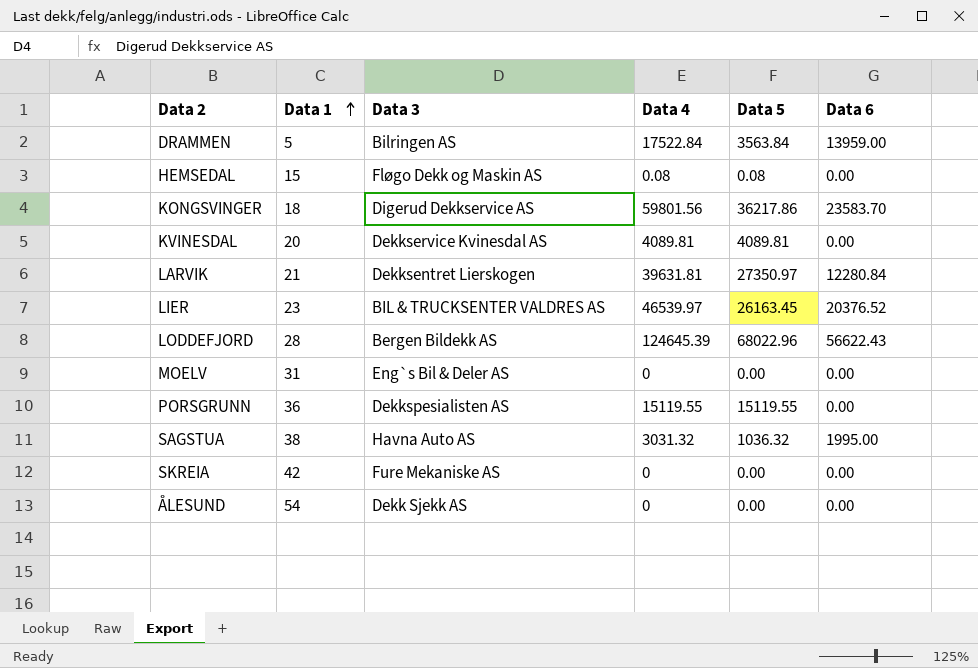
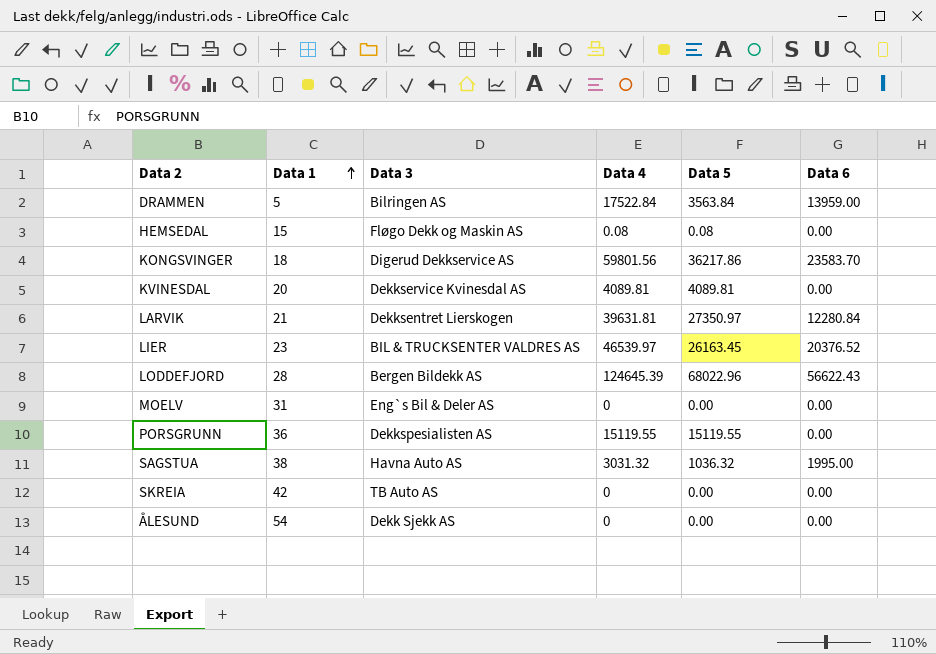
SKREIA | Data 3: Fure Mekaniske AS -> TB Auto AS

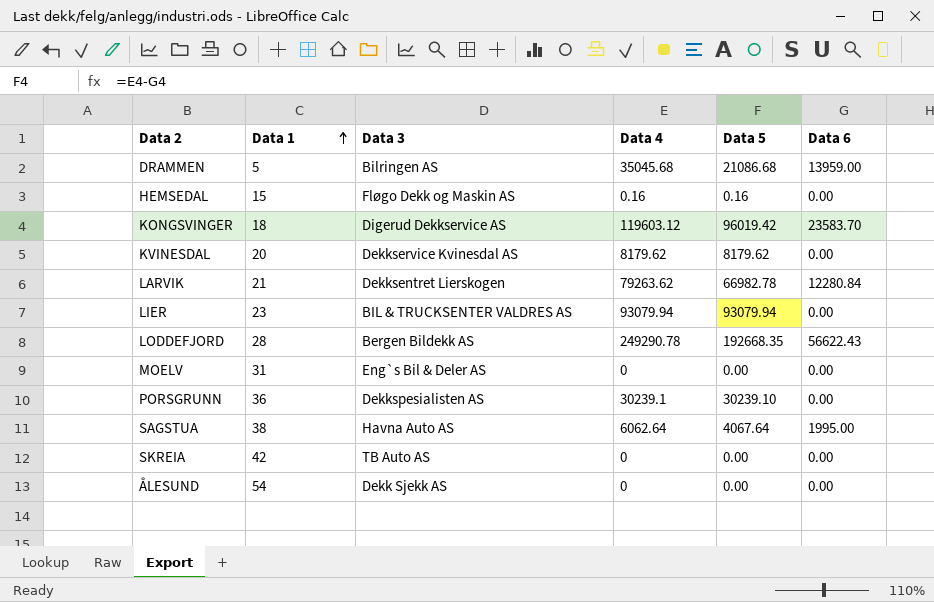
DRAMMEN | Data 4: 17522.84 -> 35045.68
DRAMMEN | Data 5: 3563.84 -> 21086.68
HEMSEDAL | Data 4: 0.08 -> 0.16
HEMSEDAL | Data 5: 0.08 -> 0.16
KONGSVINGER | Data 4: 59801.56 -> 119603.12
KONGSVINGER | Data 5: 36217.86 -> 96019.42
KVINESDAL | Data 4: 4089.81 -> 8179.62
KVINESDAL | Data 5: 4089.81 -> 8179.62
LARVIK | Data 4: 39631.81 -> 79263.62
LARVIK | Data 5: 27350.97 -> 66982.78
LIER | Data 4: 46539.97 -> 93079.94
LIER | Data 5: 26163.45 -> 93079.94
LIER | Data 6: 20376.52 -> 0.00
LODDEFJORD | Data 4: 124645.39 -> 249290.78
LODDEFJORD | Data 5: 68022.96 -> 192668.35
PORSGRUNN | Data 4: 15119.55 -> 30239.1
PORSGRUNN | Data 5: 15119.55 -> 30239.10
SAGSTUA | Data 4: 3031.32 -> 6062.64
SAGSTUA | Data 5: 1036.32 -> 4067.64

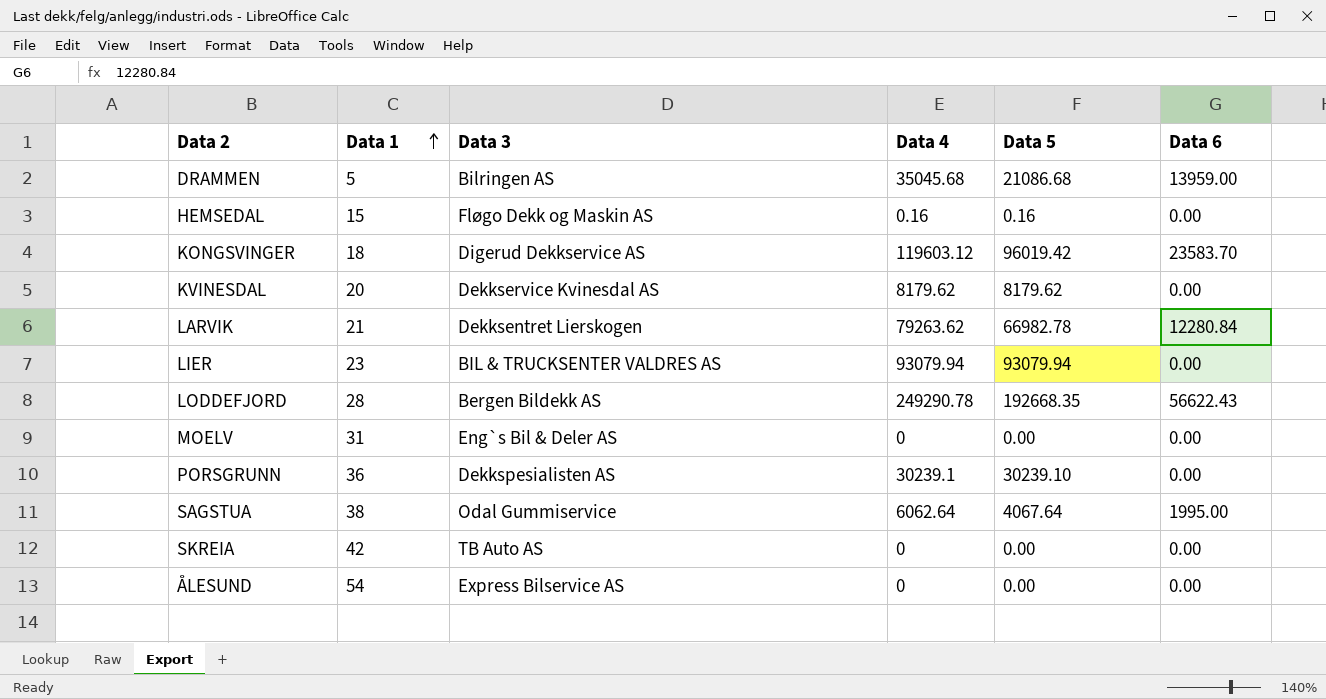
SAGSTUA | Data 3: Havna Auto AS -> Odal Gummiservice
ÅLESUND | Data 3: Dekk Sjekk AS -> Express Bilservice AS

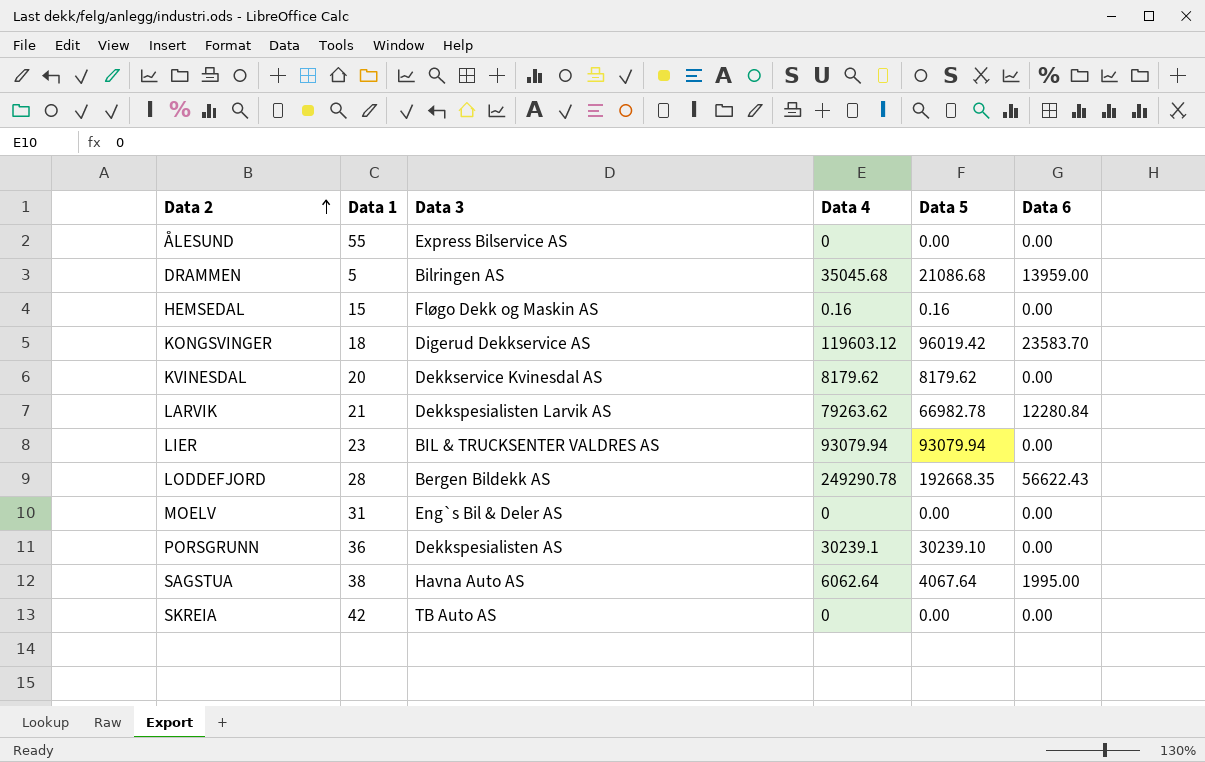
row order: Data 1 ascending -> Data 2 ascending
ÅLESUND | Data 1: 54 -> 55
LARVIK | Data 3: Dekksentret Lierskogen -> Dekkspesialisten Larvik AS
SAGSTUA | Data 3: Odal Gummiservice -> Havna Auto AS

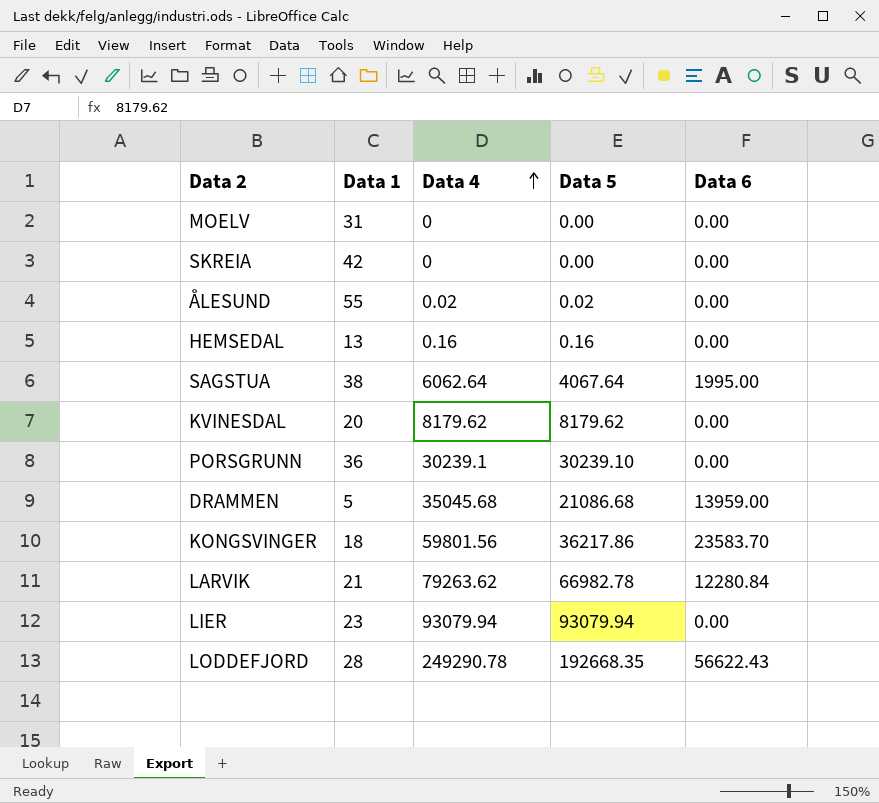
row order: Data 2 ascending -> Data 4 ascending
column Data 3 | position: 3 -> none
ÅLESUND | Data 4: 0 -> 0.02
ÅLESUND | Data 5: 0.00 -> 0.02
HEMSEDAL | Data 1: 15 -> 13
KONGSVINGER | Data 4: 119603.12 -> 59801.56
KONGSVINGER | Data 5: 96019.42 -> 36217.86

